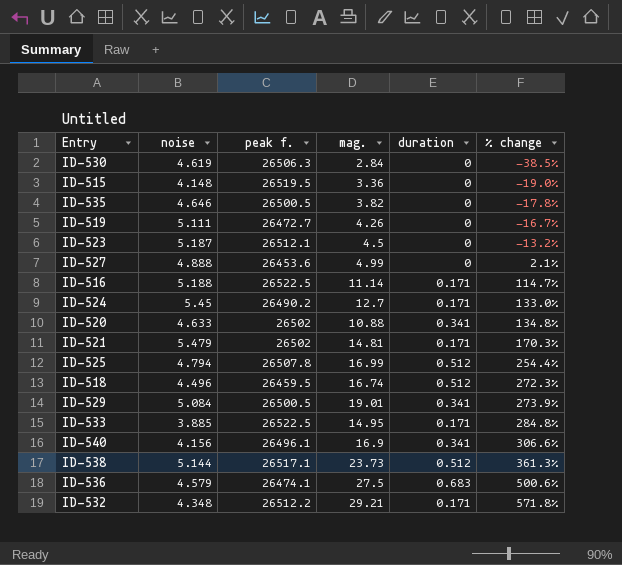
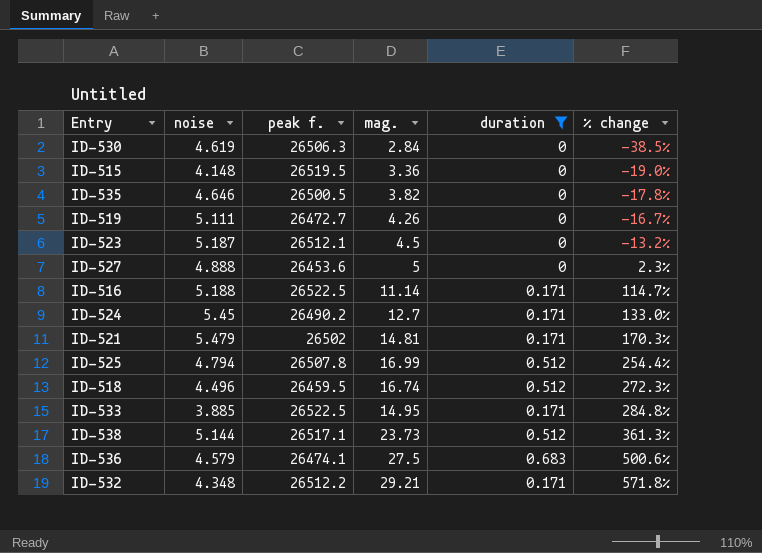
filter: none -> duration != 0.341
ID-527 | mag.: 4.99 -> 5
ID-527 | % change: 2.1% -> 2.3%

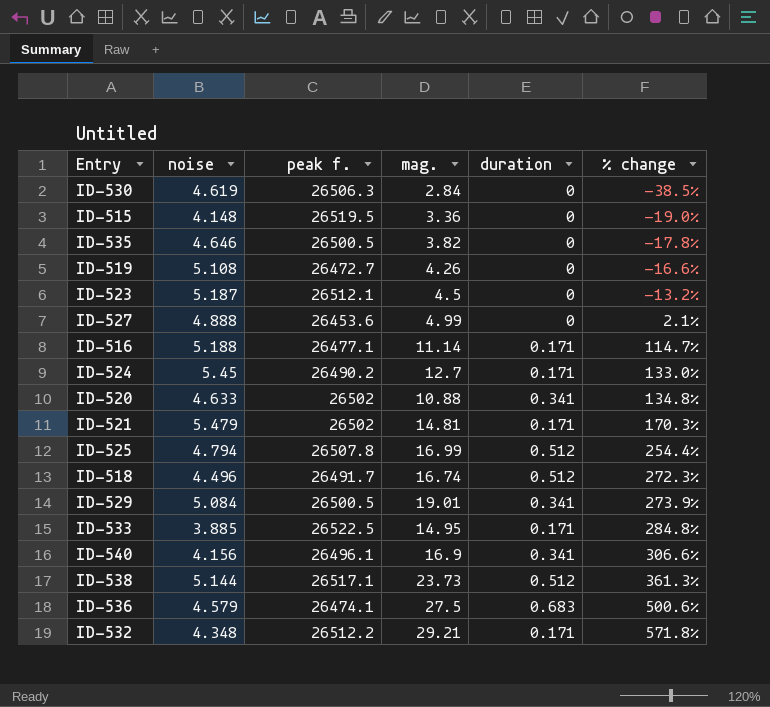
filter: duration != 0.341 -> none
ID-519 | noise: 5.111 -> 5.108
ID-519 | % change: -16.7% -> -16.6%
ID-527 | mag.: 5 -> 4.99
ID-527 | % change: 2.3% -> 2.1%
ID-516 | peak f.: 26522.5 -> 26477.1
ID-518 | peak f.: 26459.5 -> 26491.7

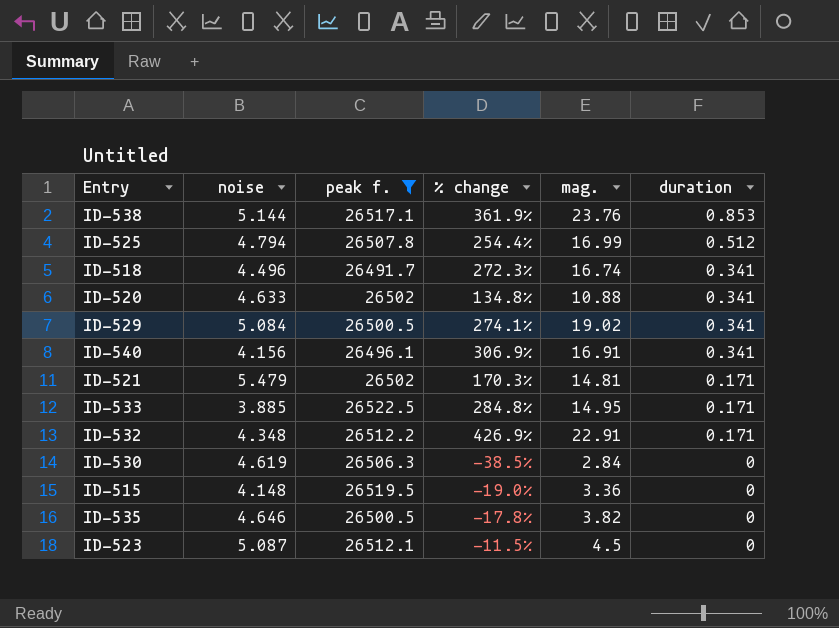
filter: none -> peak f. >= 26491.7
row order: % change ascending -> duration descending
column % change | position: 6 -> 4
ID-538 | % change: 361.3% -> 361.9%
ID-538 | mag.: 23.73 -> 23.76
ID-538 | duration: 0.512 -> 0.853
ID-518 | duration: 0.512 -> 0.341
ID-529 | % change: 273.9% -> 274.1%
ID-529 | mag.: 19.01 -> 19.02
ID-540 | % change: 306.6% -> 306.9%
ID-540 | mag.: 16.9 -> 16.91
ID-532 | % change: 571.8% -> 426.9%
ID-532 | mag.: 29.21 -> 22.91
ID-523 | noise: 5.187 -> 5.087
ID-523 | % change: -13.2% -> -11.5%

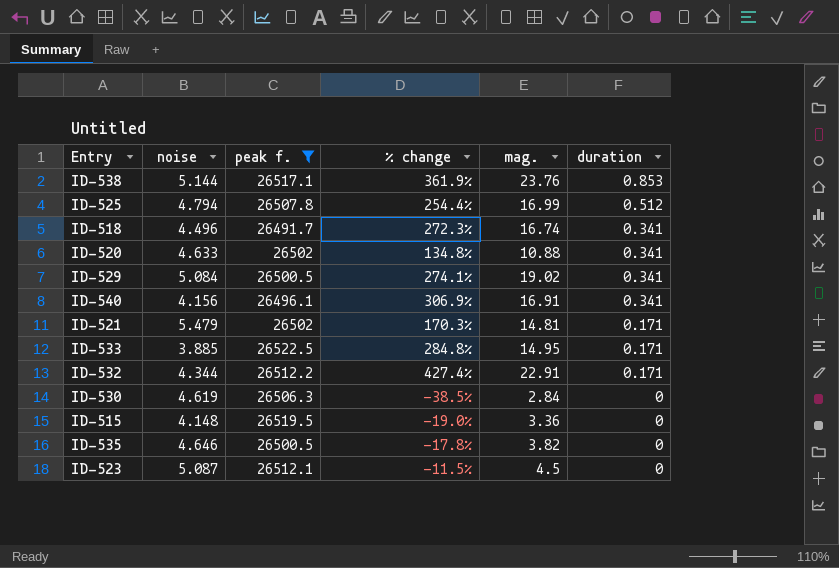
ID-532 | noise: 4.348 -> 4.344
ID-532 | % change: 426.9% -> 427.4%

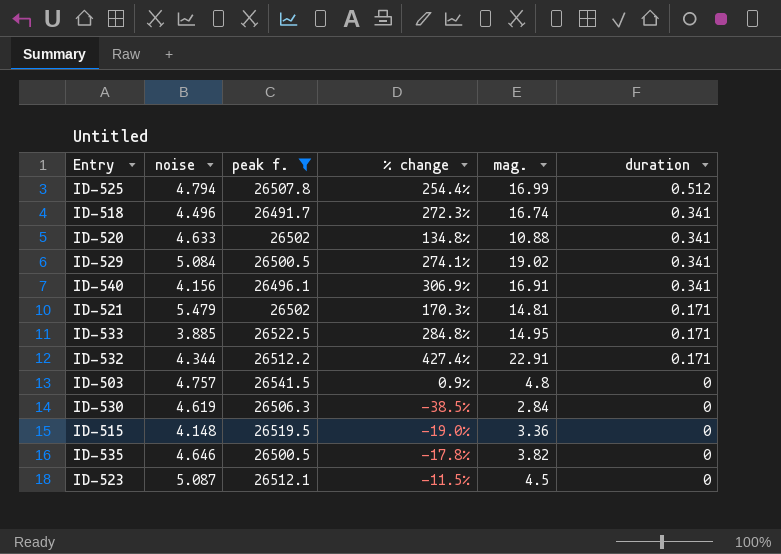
row ID-538: 5.144 | 26517.1 | 361.9% | 23.76 | 0.853 -> none
row ID-503: none -> 4.757 | 26541.5 | 0.9% | 4.8 | 0

